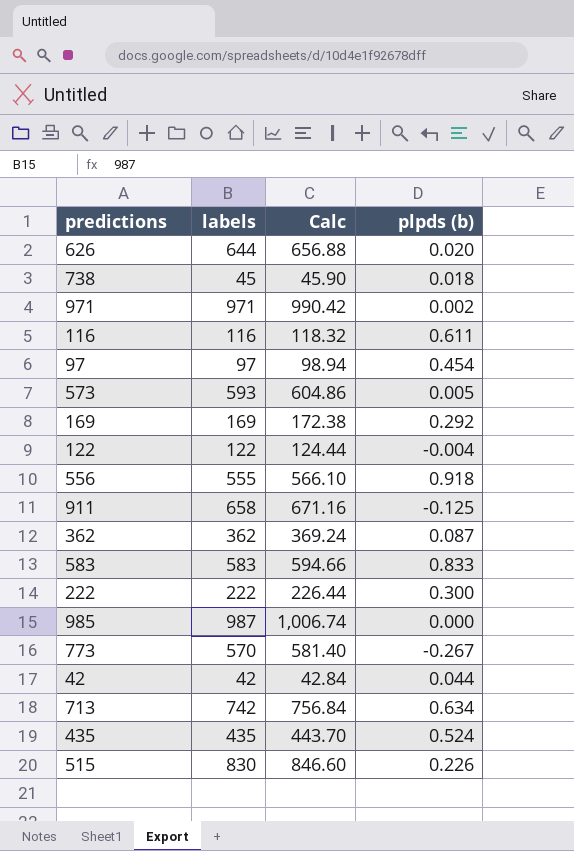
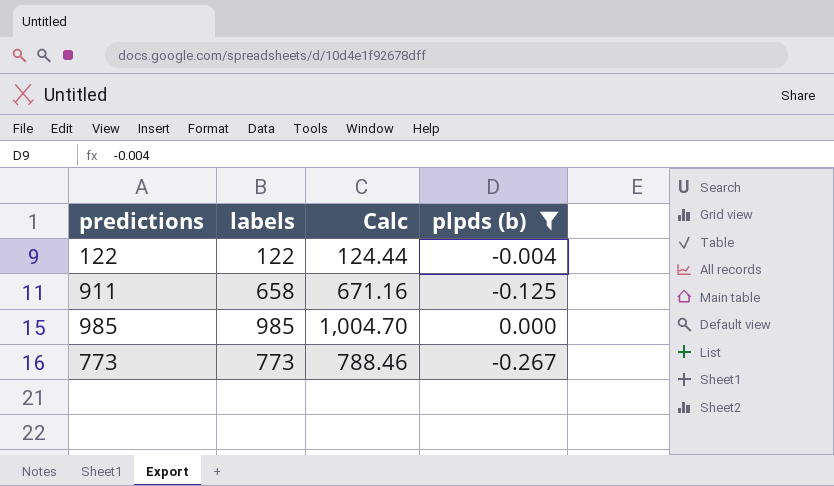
filter: none -> plpds (b) <= 0.000
985 | labels: 987 -> 985
985 | Calc: 1,006.74 -> 1,004.70
773 | labels: 570 -> 773
773 | Calc: 581.40 -> 788.46

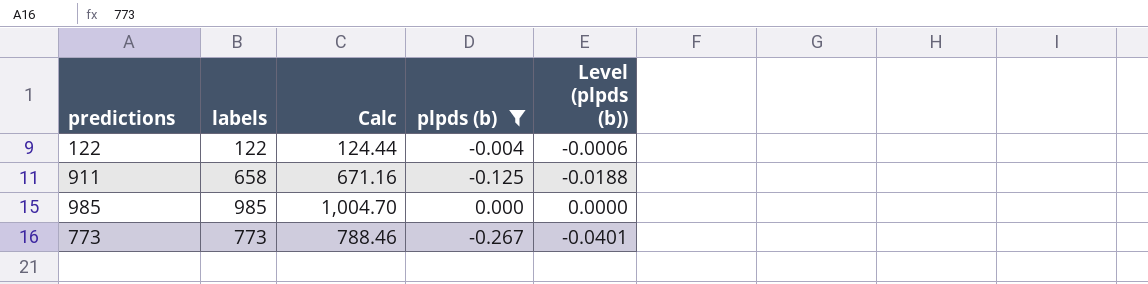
column Level (plpds (b)) | formula: none -> [plpds (b)] * 0.15

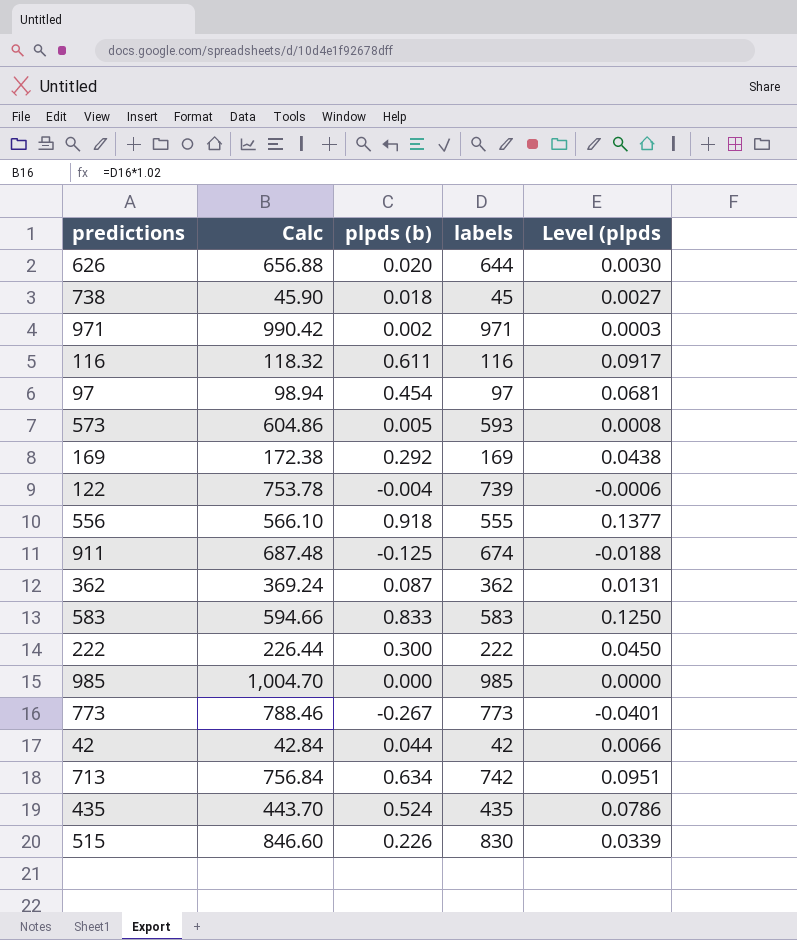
filter: plpds (b) <= 0.000 -> none
column labels | position: 2 -> 4
column name: Level (plpds (b)) -> Level (plpds
122 | Calc: 124.44 -> 753.78
122 | labels: 122 -> 739
911 | Calc: 671.16 -> 687.48
911 | labels: 658 -> 674

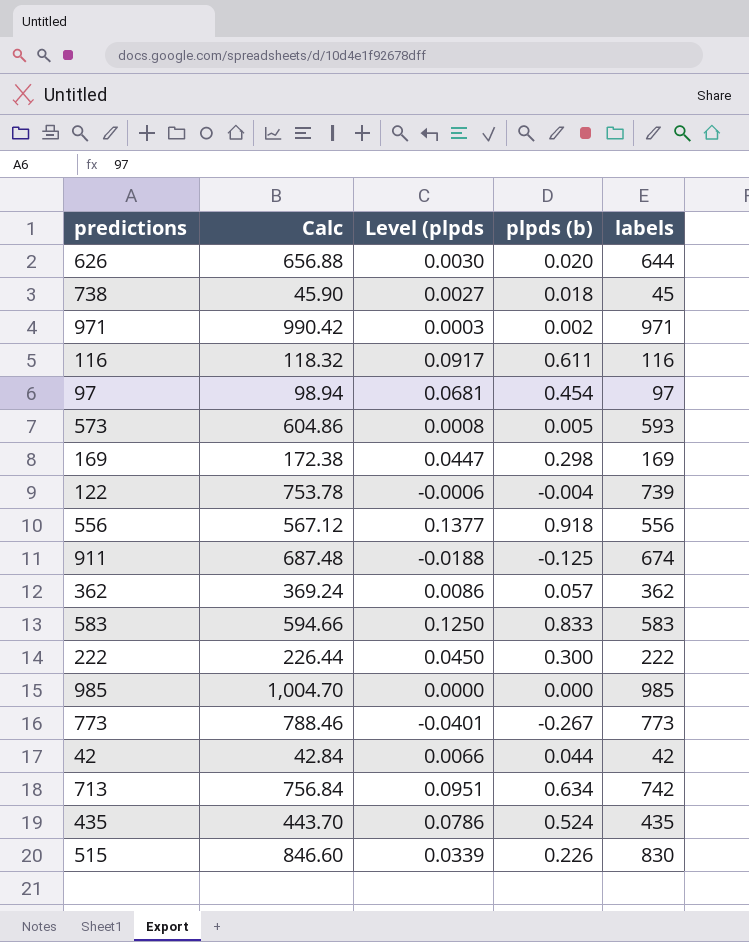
column Level (plpds | position: 5 -> 3
169 | Level (plpds: 0.0438 -> 0.0447
169 | plpds (b): 0.292 -> 0.298
556 | Calc: 566.10 -> 567.12
556 | labels: 555 -> 556
362 | Level (plpds: 0.0131 -> 0.0086
362 | plpds (b): 0.087 -> 0.057

